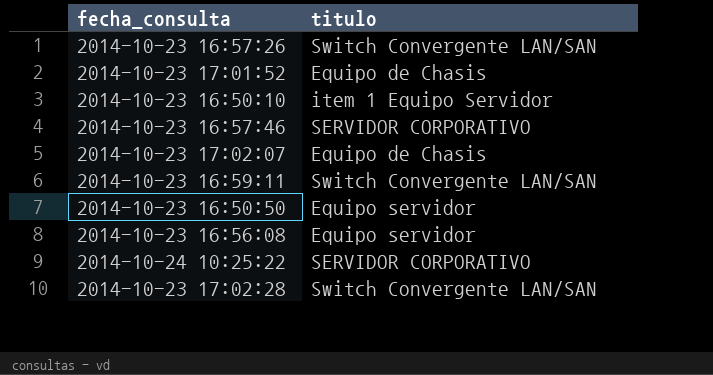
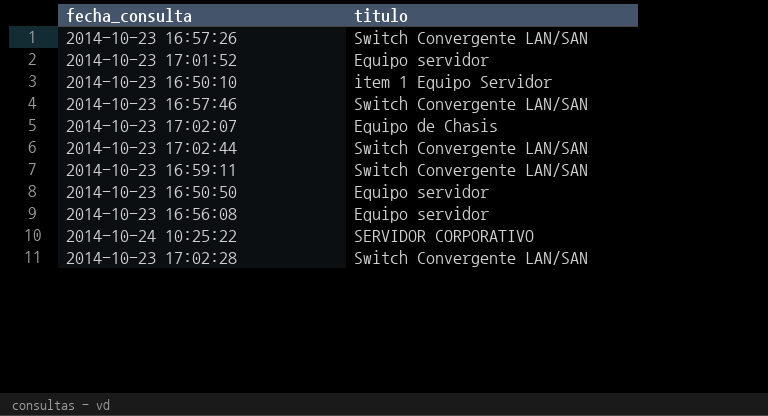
2014-10-23 17:01:52 | titulo: Equipo de Chasis -> Equipo servidor
2014-10-23 16:57:46 | titulo: SERVIDOR CORPORATIVO -> Switch Convergente LAN/SAN
row 2014-10-23 17:02:44: none -> Switch Convergente LAN/SAN

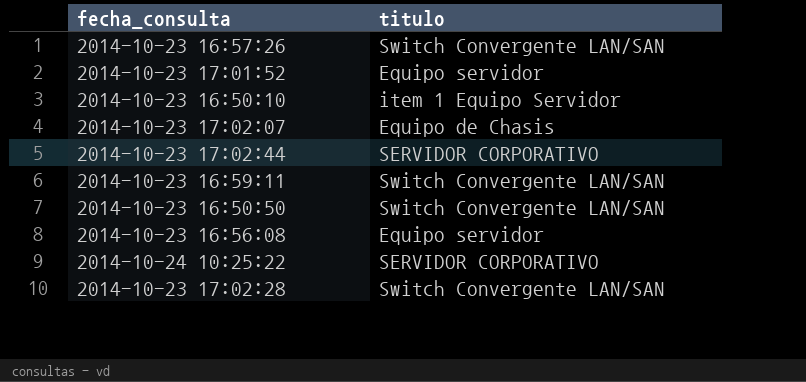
row 2014-10-23 16:57:46: Switch Convergente LAN/SAN -> none
2014-10-23 17:02:44 | titulo: Switch Convergente LAN/SAN -> SERVIDOR CORPORATIVO
2014-10-23 16:50:50 | titulo: Equipo servidor -> Switch Convergente LAN/SAN

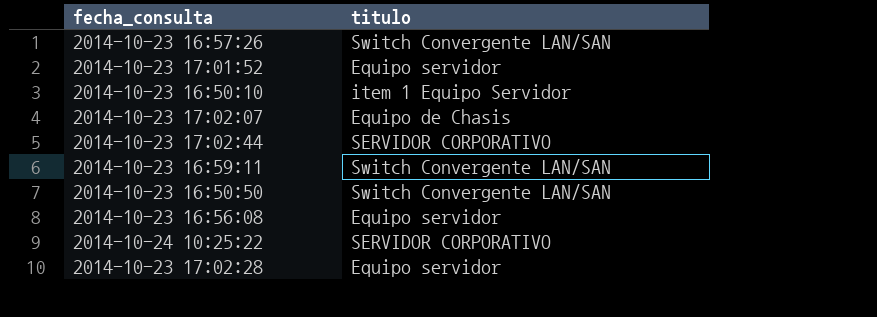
2014-10-23 17:02:28 | titulo: Switch Convergente LAN/SAN -> Equipo servidor

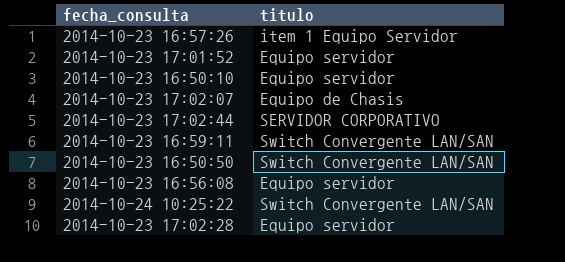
2014-10-23 16:57:26 | titulo: Switch Convergente LAN/SAN -> item 1 Equipo Servidor
2014-10-23 16:50:10 | titulo: item 1 Equipo Servidor -> Equipo servidor
2014-10-24 10:25:22 | titulo: SERVIDOR CORPORATIVO -> Switch Convergente LAN/SAN

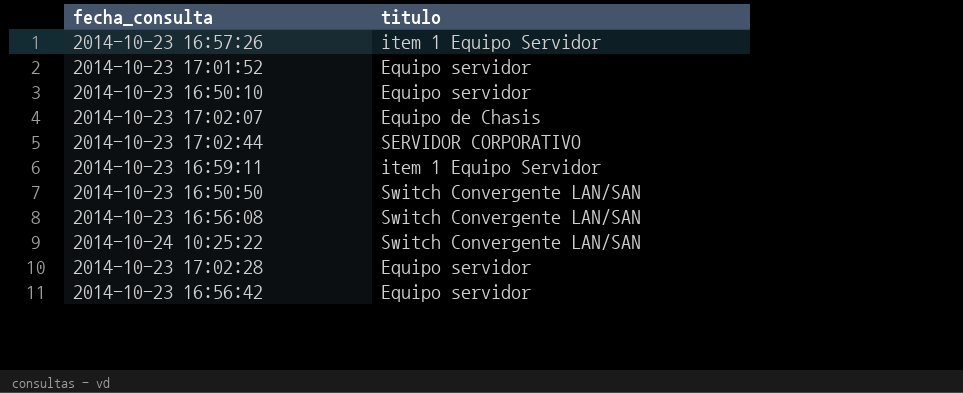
2014-10-23 16:59:11 | titulo: Switch Convergente LAN/SAN -> item 1 Equipo Servidor
2014-10-23 16:56:08 | titulo: Equipo servidor -> Switch Convergente LAN/SAN
row 2014-10-23 16:56:42: none -> Equipo servidor

